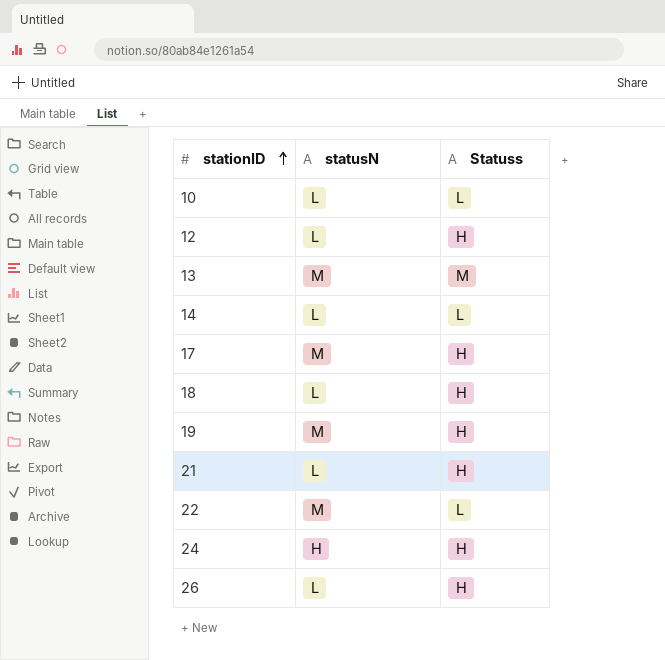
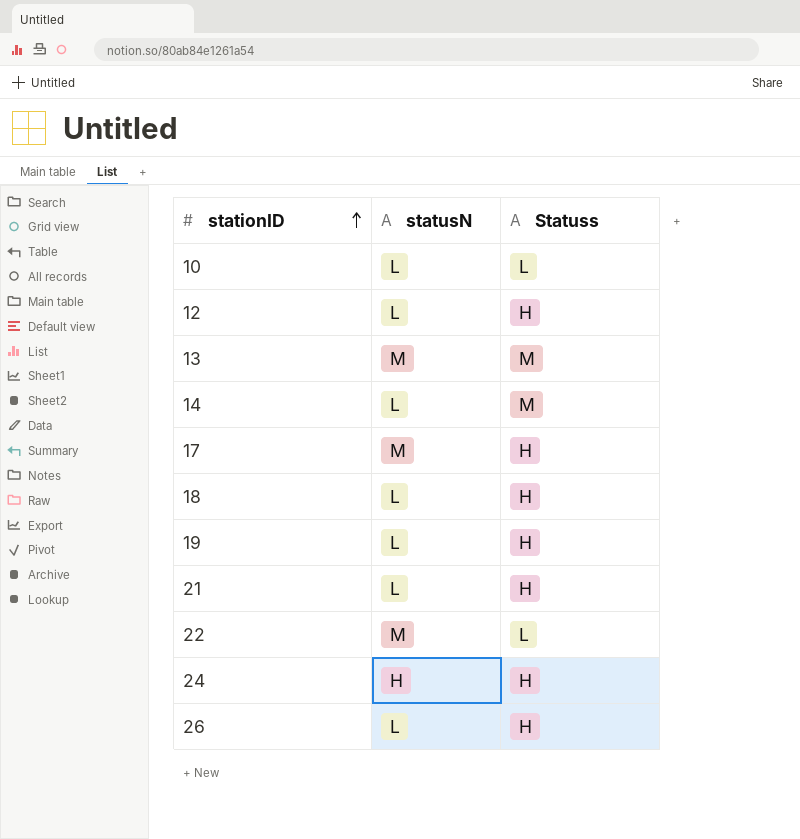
14 | Statuss: L -> M
19 | statusN: M -> L

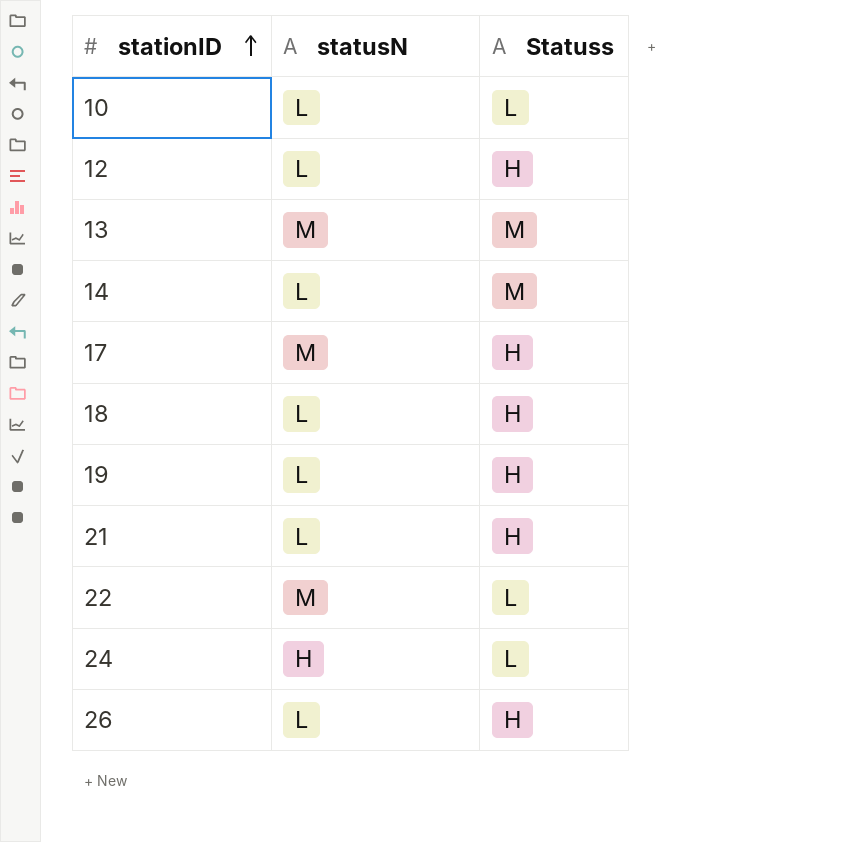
24 | Statuss: H -> L

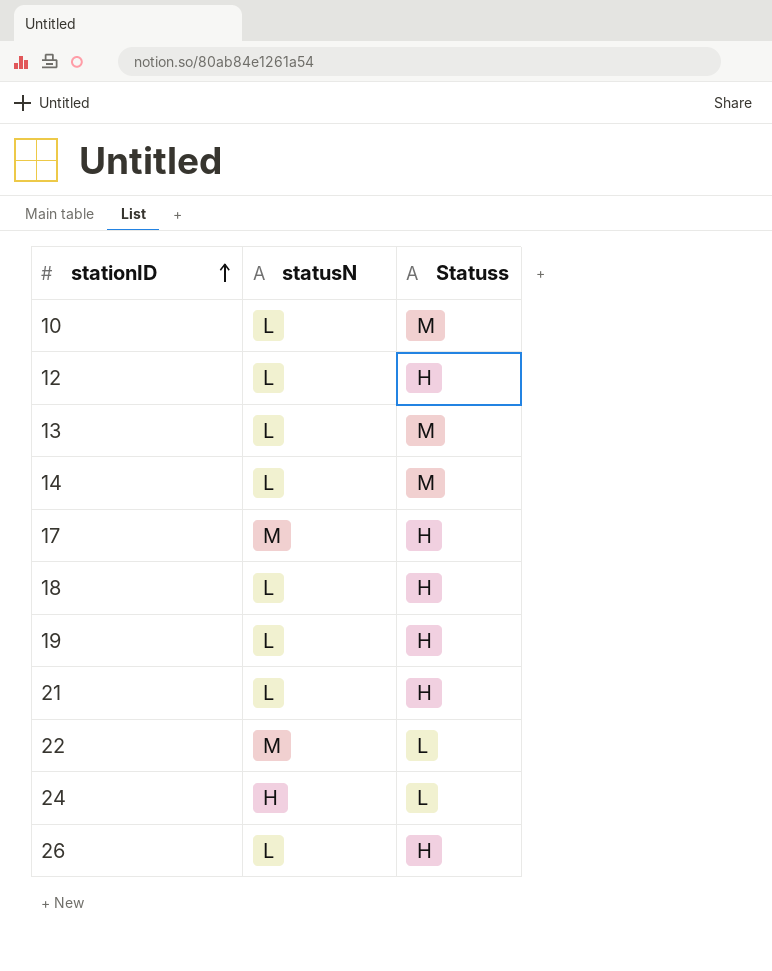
10 | Statuss: L -> M
13 | statusN: M -> L

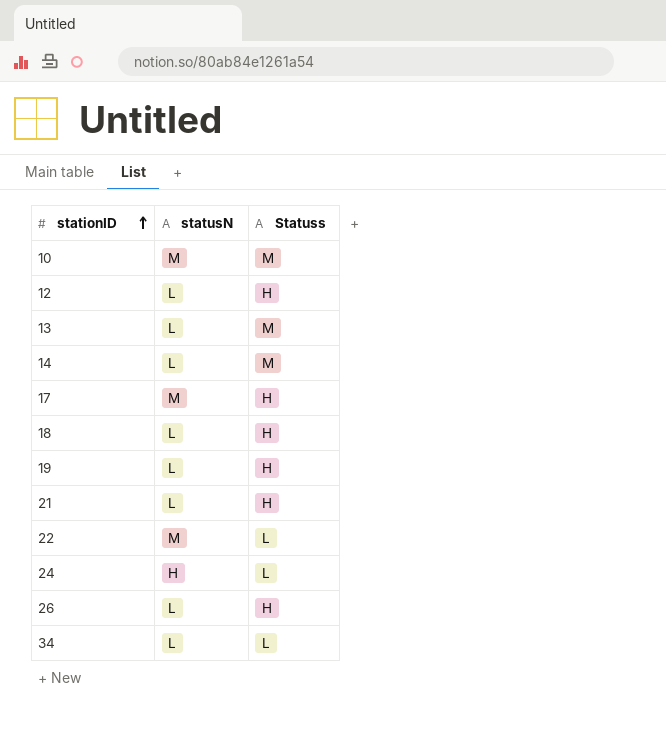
10 | statusN: L -> M
row 34: none -> L | L

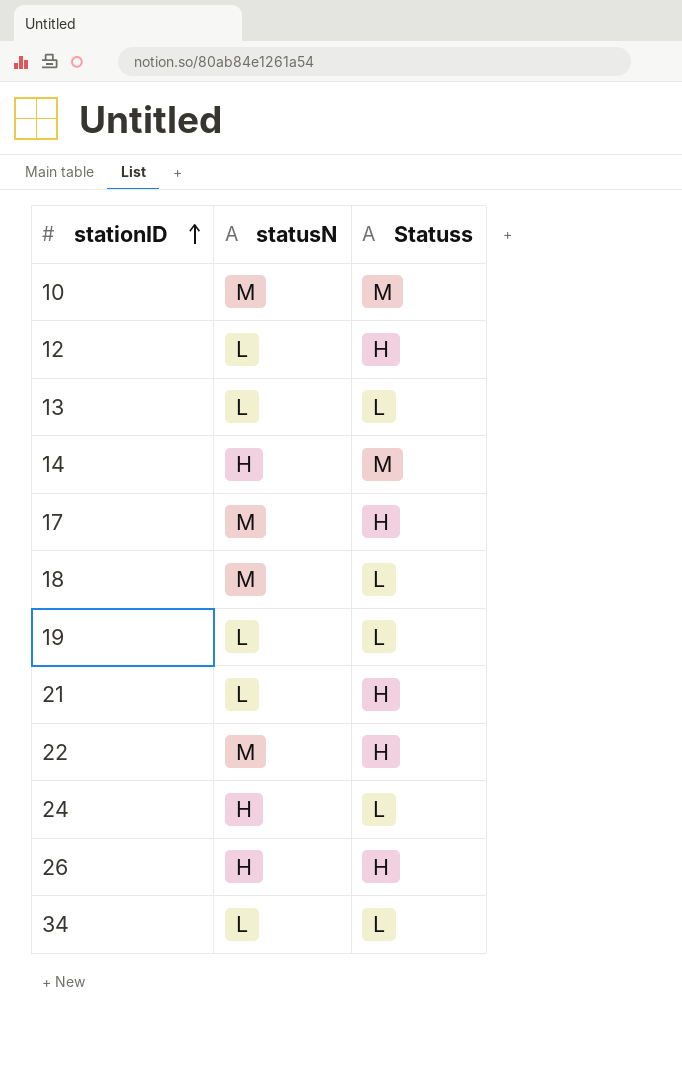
13 | Statuss: M -> L
14 | statusN: L -> H
18 | statusN: L -> M
18 | Statuss: H -> L
19 | Statuss: H -> L
22 | Statuss: L -> H
26 | statusN: L -> H

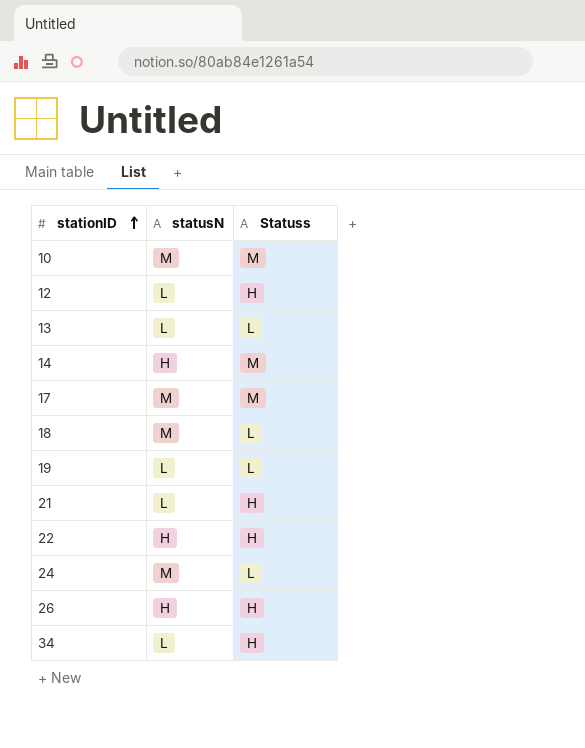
17 | Statuss: H -> M
22 | statusN: M -> H
24 | statusN: H -> M
34 | Statuss: L -> H

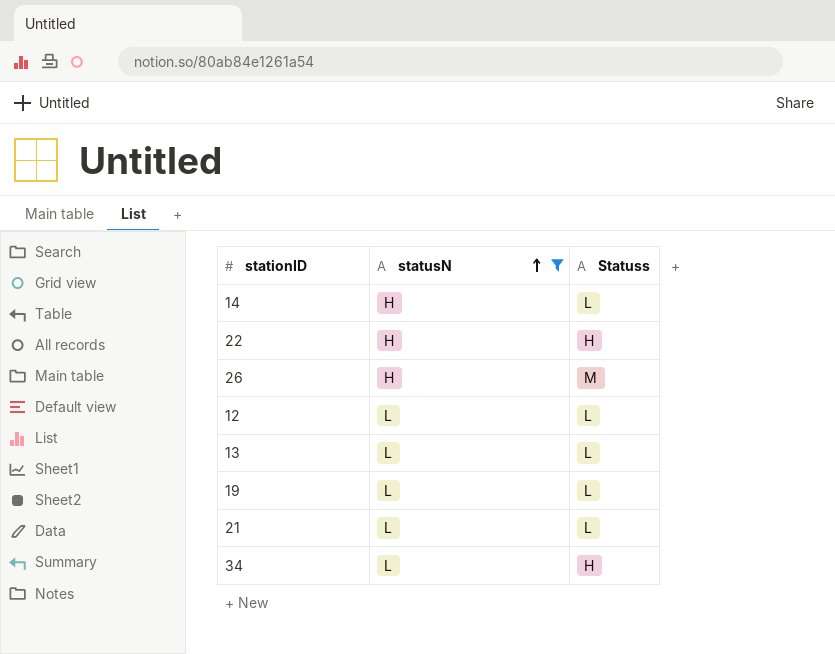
filter: none -> statusN != M
row order: stationID ascending -> statusN ascending
14 | Statuss: M -> L
26 | Statuss: H -> M
12 | Statuss: H -> L
21 | Statuss: H -> L

